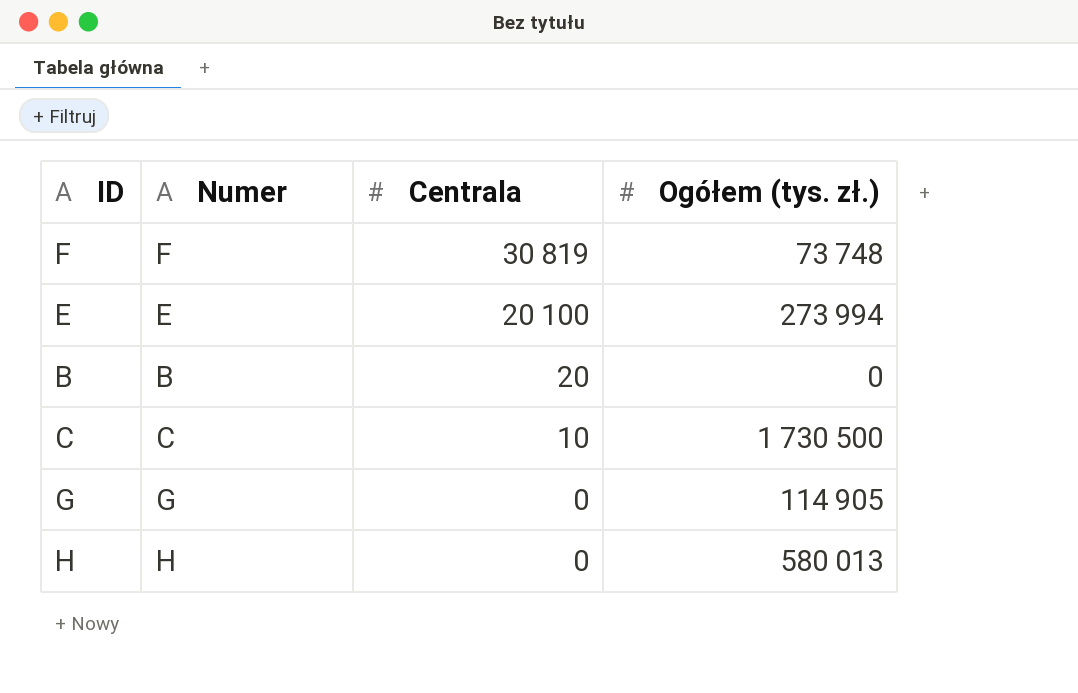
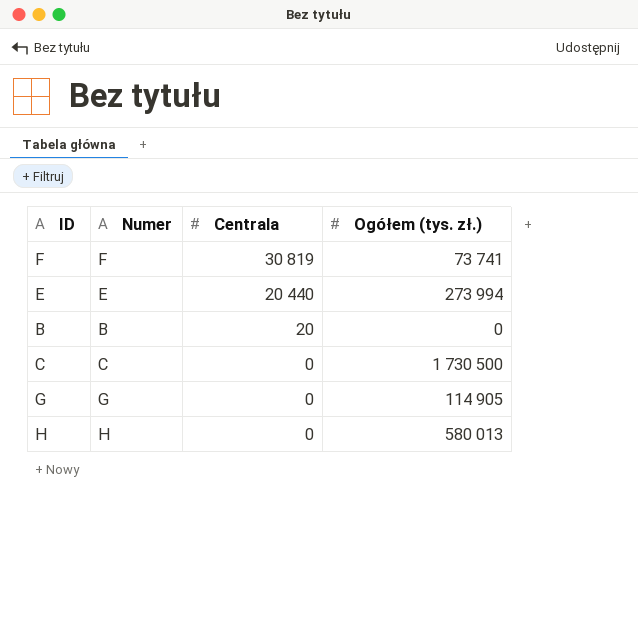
F | Ogółem (tys. zł.): 73 748 -> 73 741
E | Centrala: 20 100 -> 20 440
C | Centrala: 10 -> 0

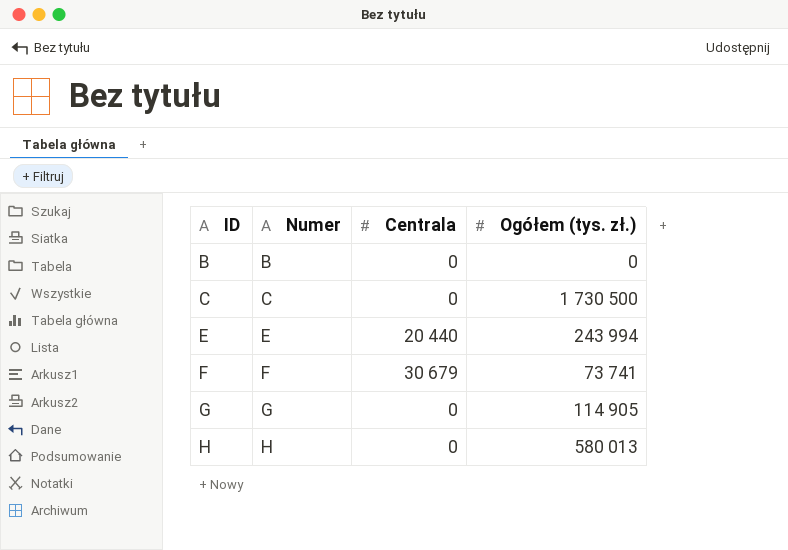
row order: Centrala descending -> ID ascending
B | Centrala: 20 -> 0
E | Ogółem (tys. zł.): 273 994 -> 243 994
F | Centrala: 30 819 -> 30 679

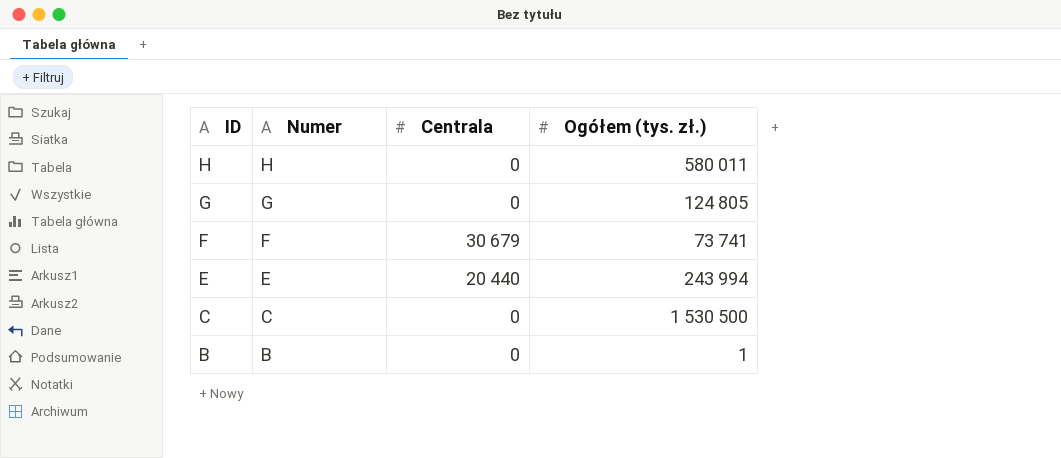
row order: ID ascending -> ID descending
H | Ogółem (tys. zł.): 580 013 -> 580 011
G | Ogółem (tys. zł.): 114 905 -> 124 805
C | Ogółem (tys. zł.): 1 730 500 -> 1 530 500
B | Ogółem (tys. zł.): 0 -> 1

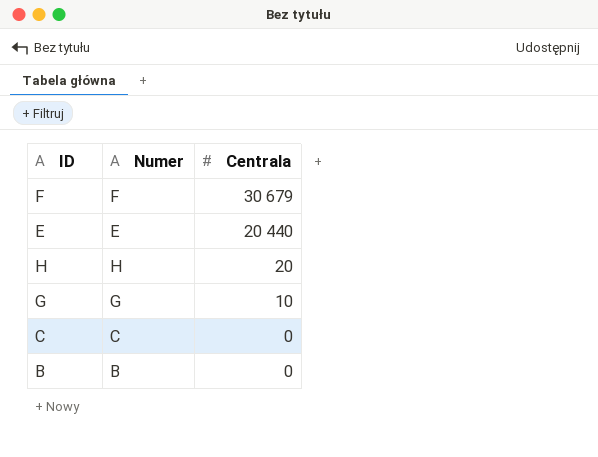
row order: ID descending -> Centrala descending
column Ogółem (tys. zł.) | position: 4 -> none
H | Centrala: 0 -> 20
G | Centrala: 0 -> 10

